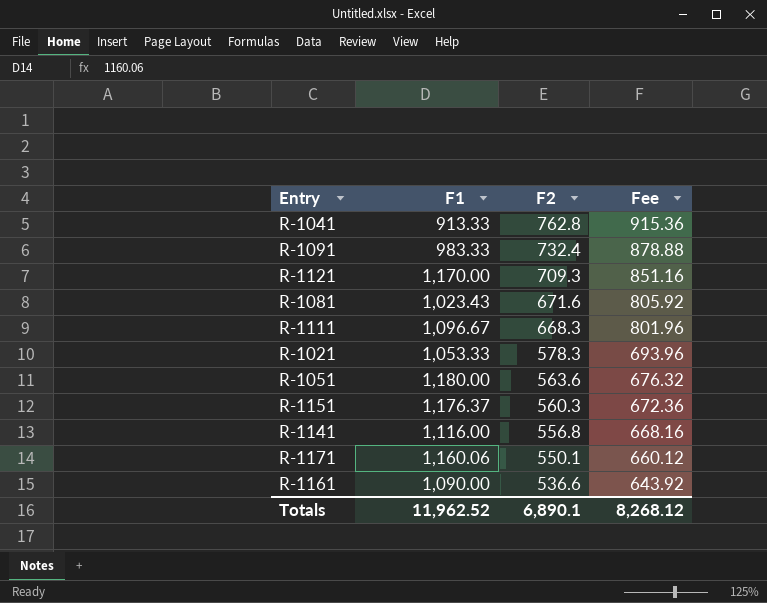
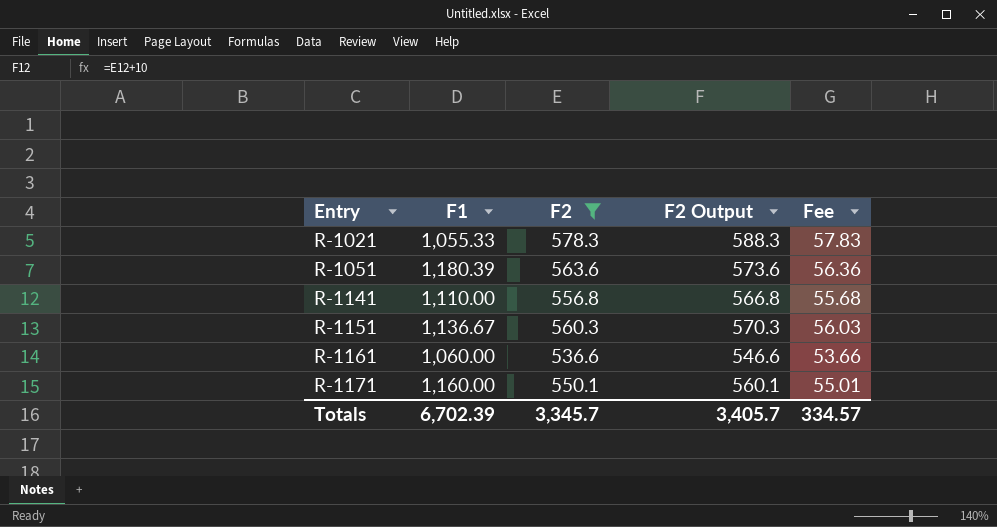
filter: none -> F2 <= 578.3
row order: F2 descending -> Entry ascending
column F2 Output | formula: none -> [F2] + 10
column Fee | formula: [F2] * 1.2 -> [F2] * 0.1
R-1021 | F1: 1,053.33 -> 1,055.33
R-1051 | F1: 1,180.00 -> 1,180.39
R-1141 | F1: 1,116.00 -> 1,110.00
R-1151 | F1: 1,176.37 -> 1,136.67
R-1161 | F1: 1,090.00 -> 1,060.00
R-1171 | F1: 1,160.06 -> 1,160.00
Totals | F1: 11,962.52 -> 6,702.39
Totals | F2: 6,890.1 -> 3,345.7
Totals | Fee: 8,268.12 -> 334.57

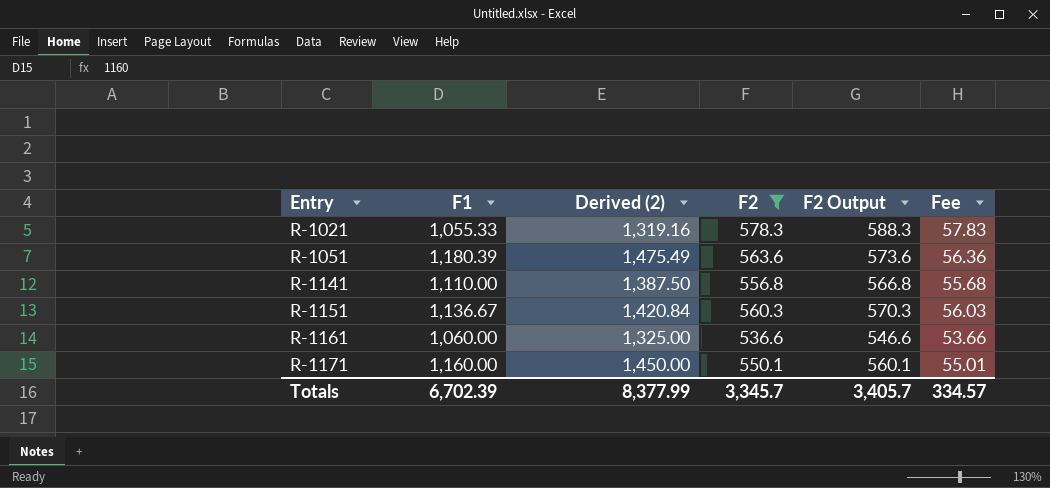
column Derived (2) | formula: none -> [F1] * 1.25

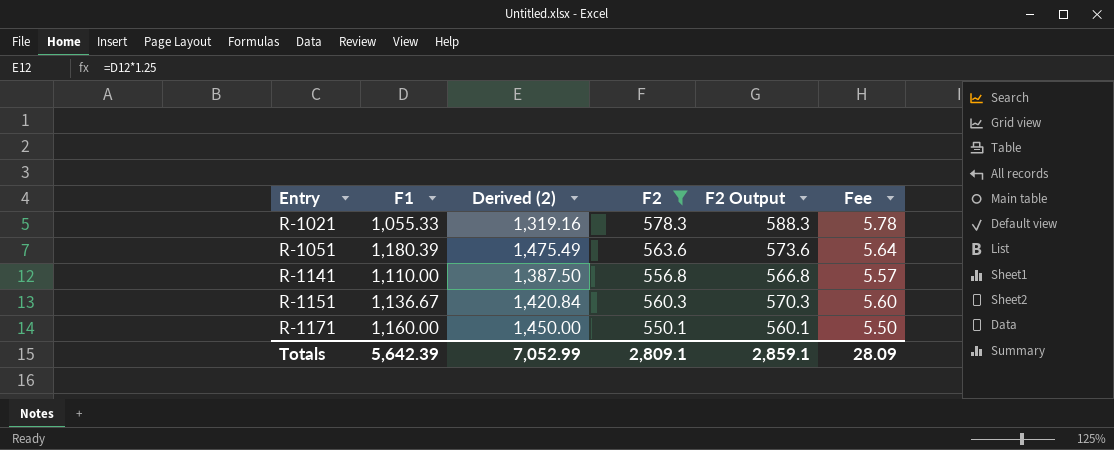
column Fee | formula: [F2] * 0.1 -> [F2] * 0.01
row R-1161: 1,060.00 | 1,325.00 | 536.6 | 546.6 | 53.66 -> none
Totals | F1: 6,702.39 -> 5,642.39
Totals | Derived (2): 8,377.99 -> 7,052.99
Totals | F2: 3,345.7 -> 2,809.1
Totals | F2 Output: 3,405.7 -> 2,859.1
Totals | Fee: 334.57 -> 28.09

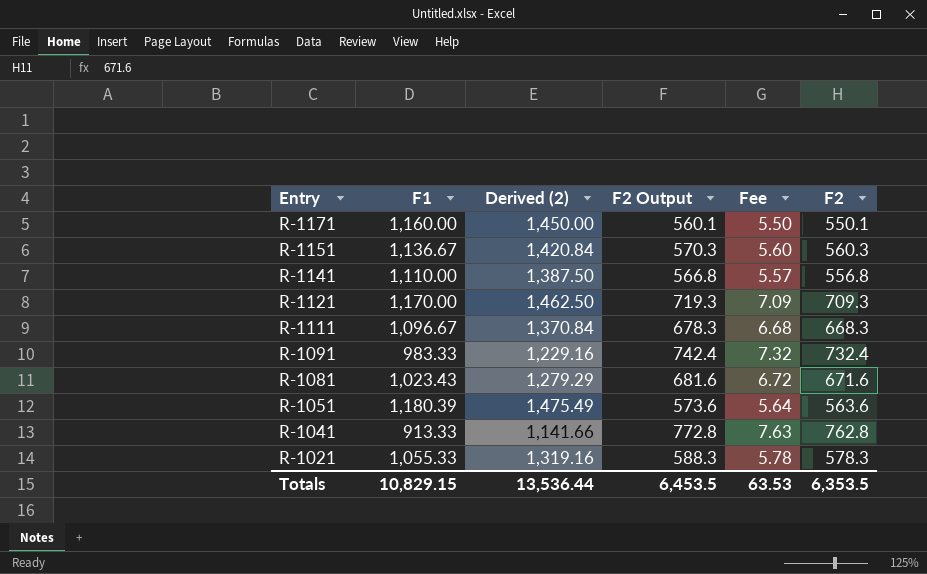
filter: F2 <= 578.3 -> none
row order: Entry ascending -> Entry descending
column F2 | position: 4 -> 6
Totals | F1: 5,642.39 -> 10,829.15
Totals | Derived (2): 7,052.99 -> 13,536.44
Totals | F2 Output: 2,859.1 -> 6,453.5
Totals | Fee: 28.09 -> 63.53
Totals | F2: 2,809.1 -> 6,353.5

